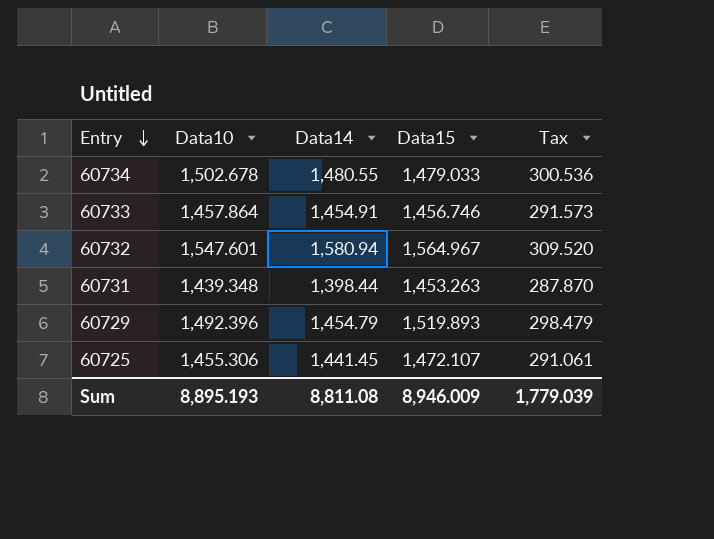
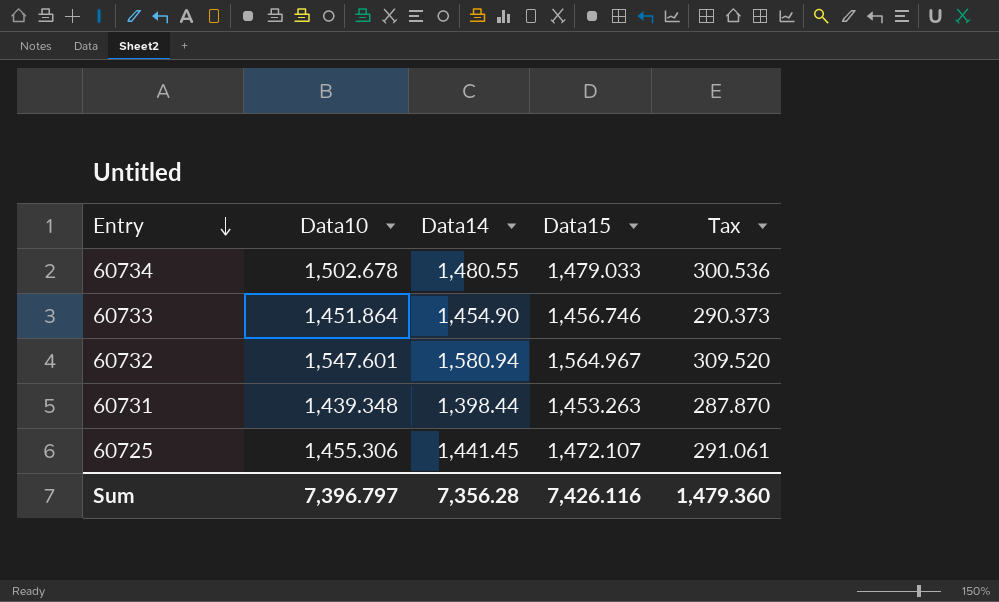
row 60729: 1,492.396 | 1,454.79 | 1,519.893 | 298.479 -> none
60733 | Data10: 1,457.864 -> 1,451.864
60733 | Data14: 1,454.91 -> 1,454.90
60733 | Tax: 291.573 -> 290.373
Sum | Data10: 8,895.193 -> 7,396.797
Sum | Data14: 8,811.08 -> 7,356.28
Sum | Data15: 8,946.009 -> 7,426.116
Sum | Tax: 1,779.039 -> 1,479.360

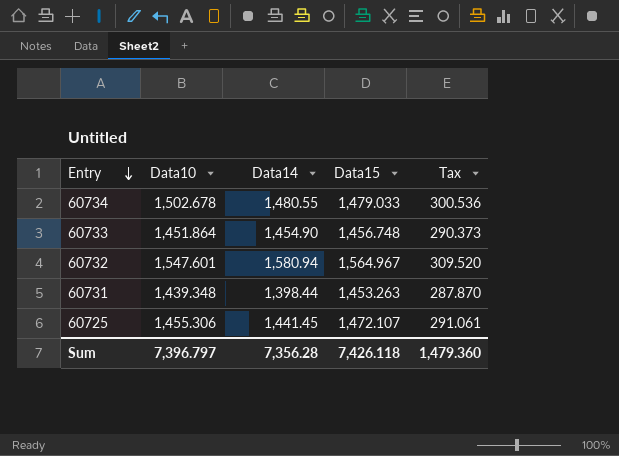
60733 | Data15: 1,456.746 -> 1,456.748
Sum | Data15: 7,426.116 -> 7,426.118

